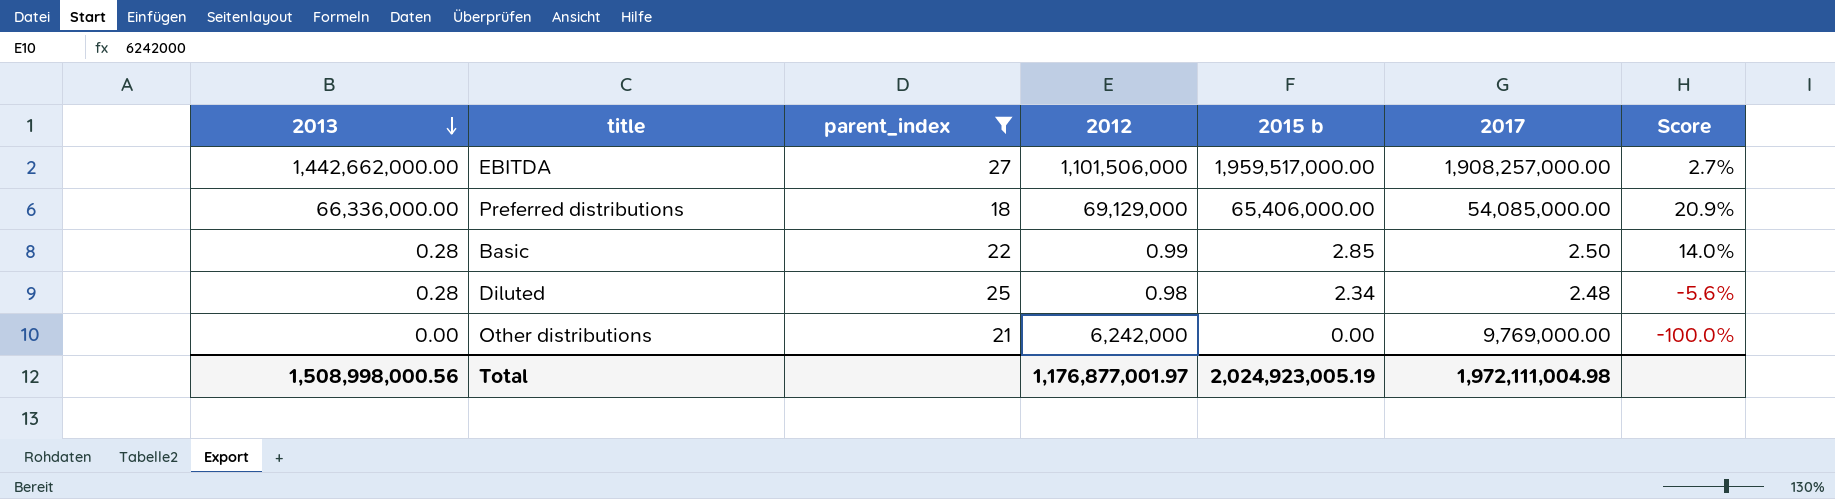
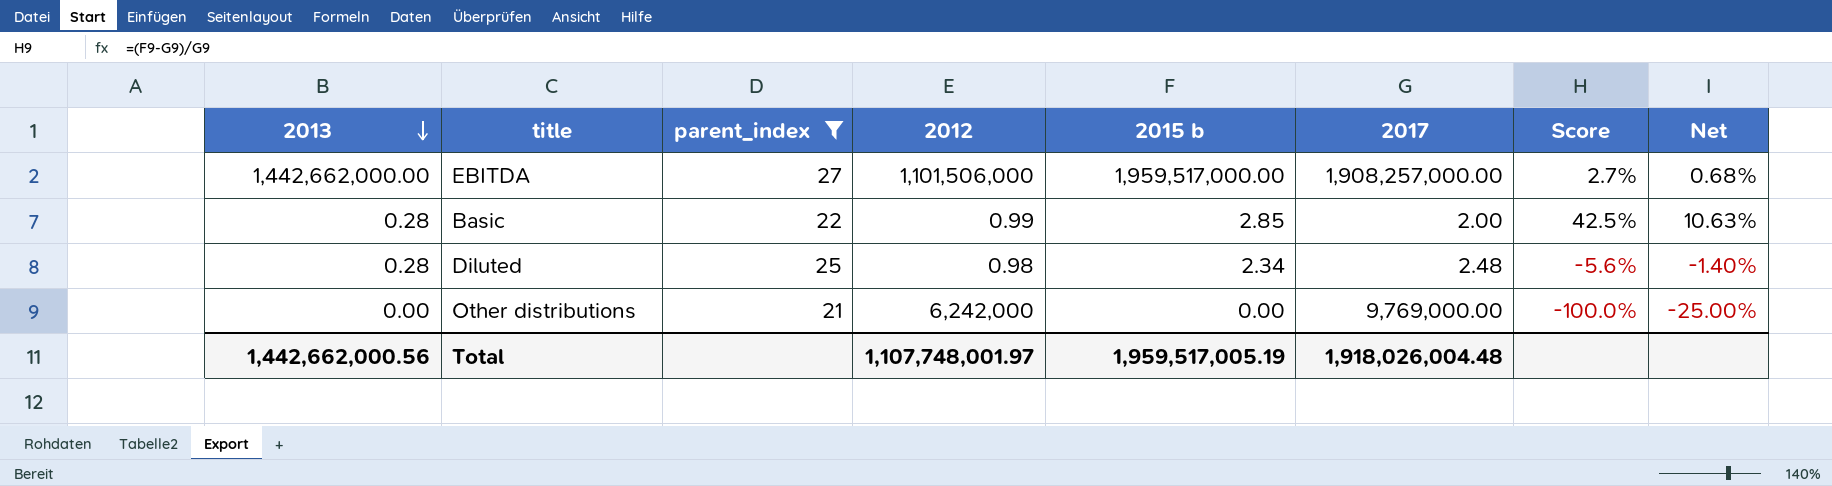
column Net | formula: none -> [Score] * 0.25
row Preferred distributions: 66,336,000.00 | 18 | 69,129,000 | 65,406,000.00 | 54,085,000.00 | 20.9% -> none
Basic | 2017: 2.50 -> 2.00
Basic | Score: 14.0% -> 42.5%
Total | 2013: 1,508,998,000.56 -> 1,442,662,000.56
Total | 2012: 1,176,877,001.97 -> 1,107,748,001.97
Total | 2015 b: 2,024,923,005.19 -> 1,959,517,005.19
Total | 2017: 1,972,111,004.98 -> 1,918,026,004.48

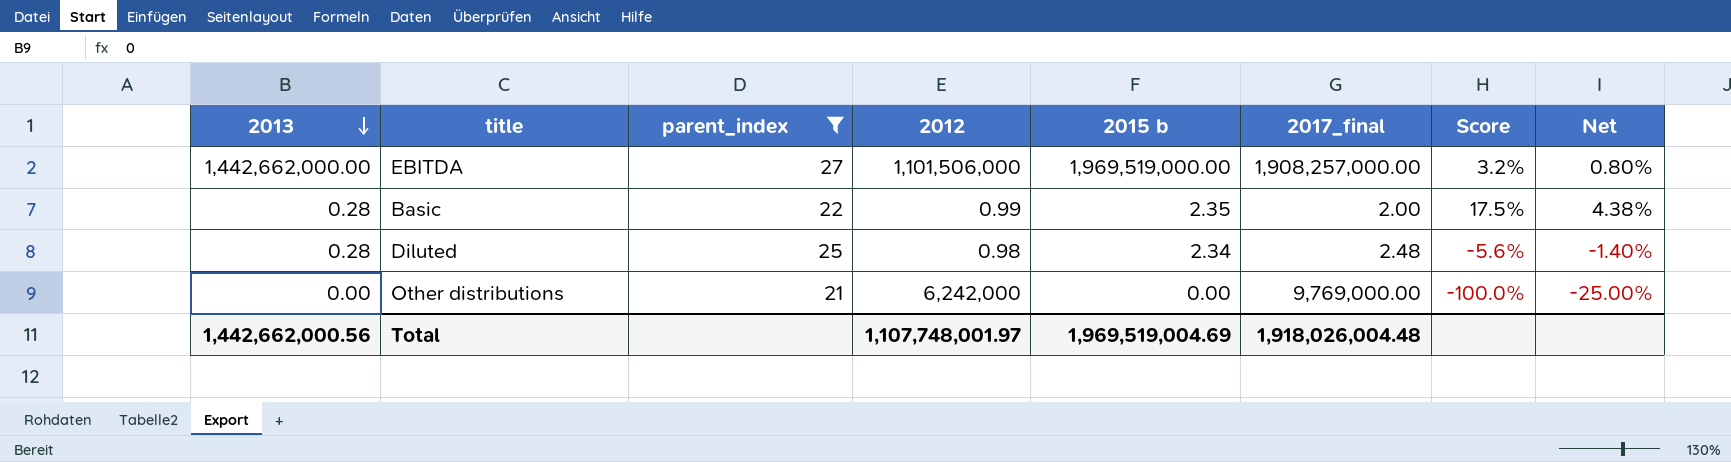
column name: 2017 -> 2017_final
EBITDA | 2015 b: 1,959,517,000.00 -> 1,969,519,000.00
EBITDA | Score: 2.7% -> 3.2%
EBITDA | Net: 0.68% -> 0.80%
Basic | 2015 b: 2.85 -> 2.35
Basic | Score: 42.5% -> 17.5%
Basic | Net: 10.63% -> 4.38%
Total | 2015 b: 1,959,517,005.19 -> 1,969,519,004.69

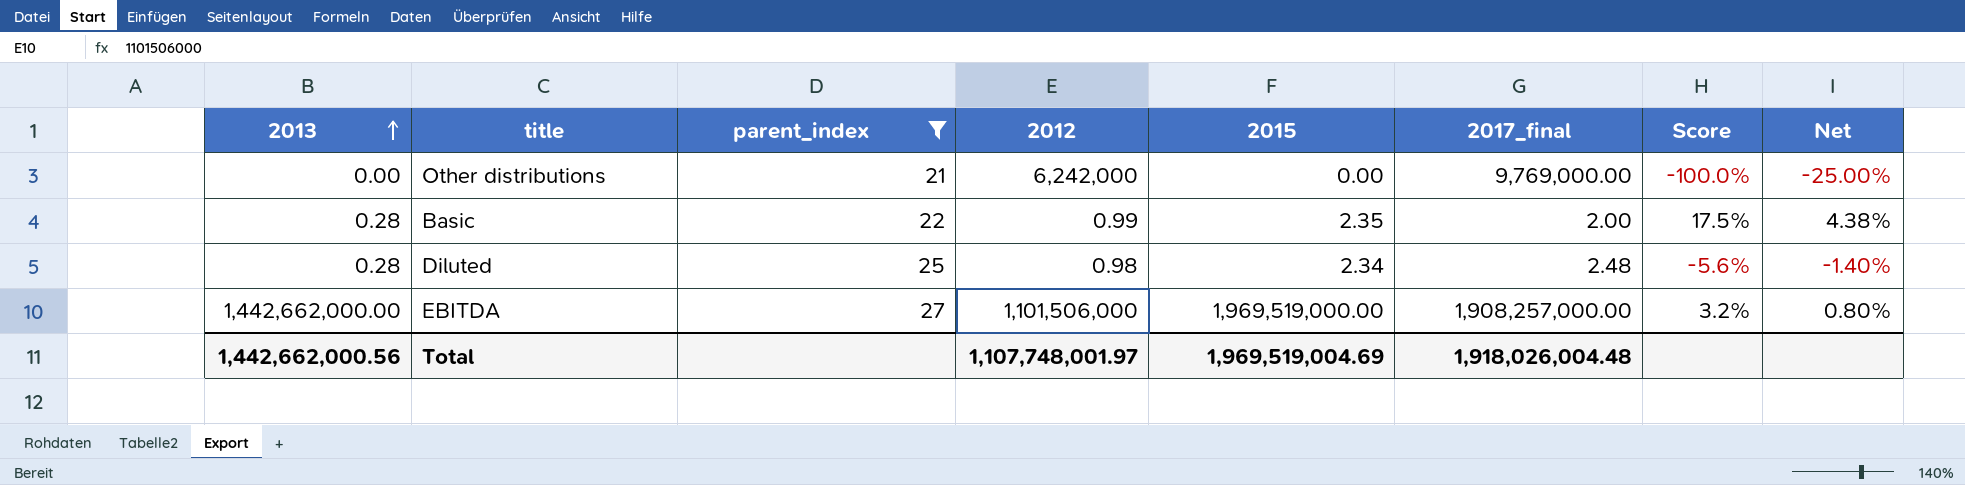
row order: 2013 descending -> 2013 ascending
column name: 2015 b -> 2015

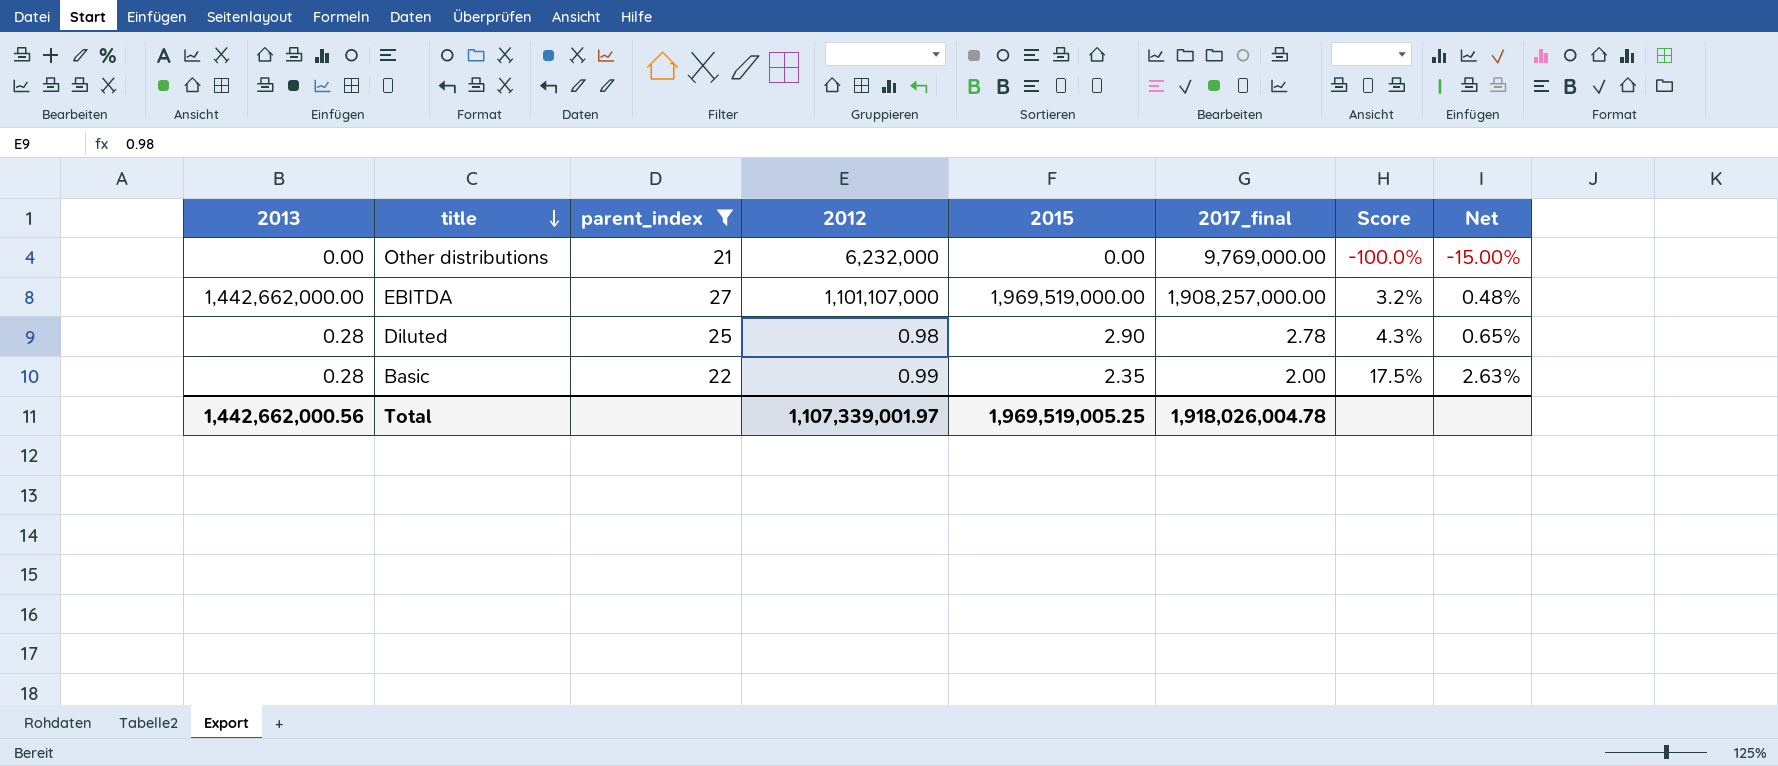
row order: 2013 ascending -> title descending
column Net | formula: [Score] * 0.25 -> [Score] * 0.15
Other distributions | 2012: 6,242,000 -> 6,232,000
EBITDA | 2012: 1,101,506,000 -> 1,101,107,000
Diluted | 2015: 2.34 -> 2.90
Diluted | 2017_final: 2.48 -> 2.78
Diluted | Score: -5.6% -> 4.3%
Total | 2012: 1,107,748,001.97 -> 1,107,339,001.97
Total | 2015: 1,969,519,004.69 -> 1,969,519,005.25
Total | 2017_final: 1,918,026,004.48 -> 1,918,026,004.78

